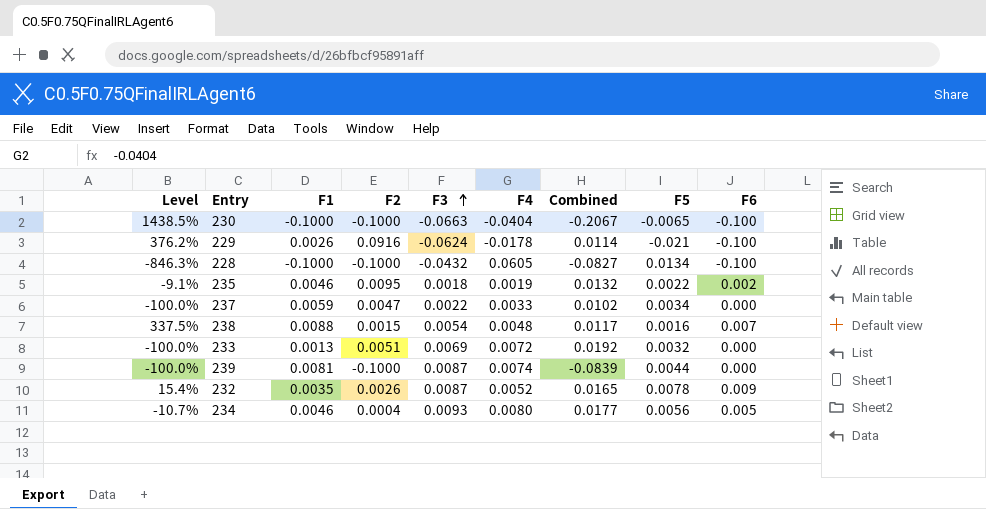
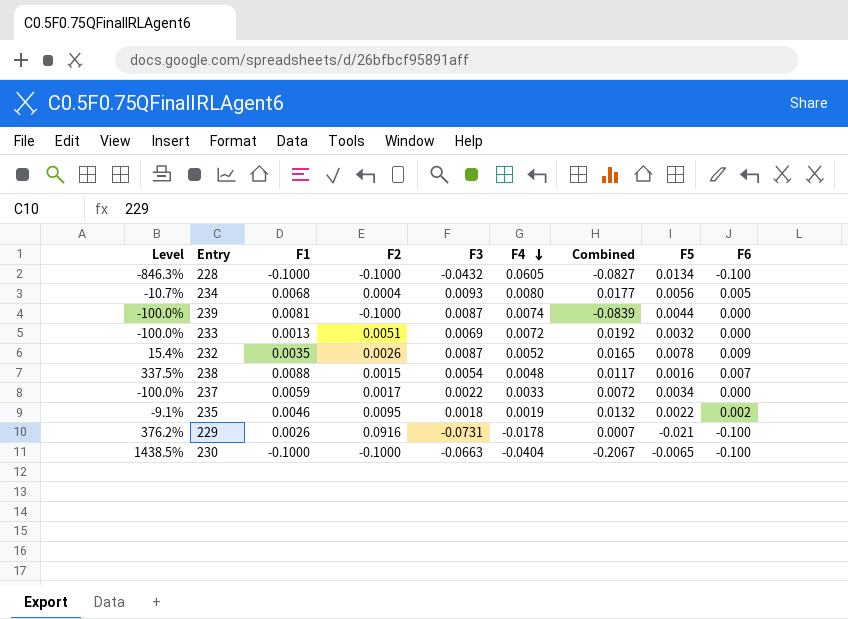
row order: F3 ascending -> F4 descending
234 | F1: 0.0046 -> 0.0068
237 | F2: 0.0047 -> 0.0017
237 | Combined: 0.0102 -> 0.0072
229 | F3: -0.0624 -> -0.0731
229 | Combined: 0.0114 -> 0.0007

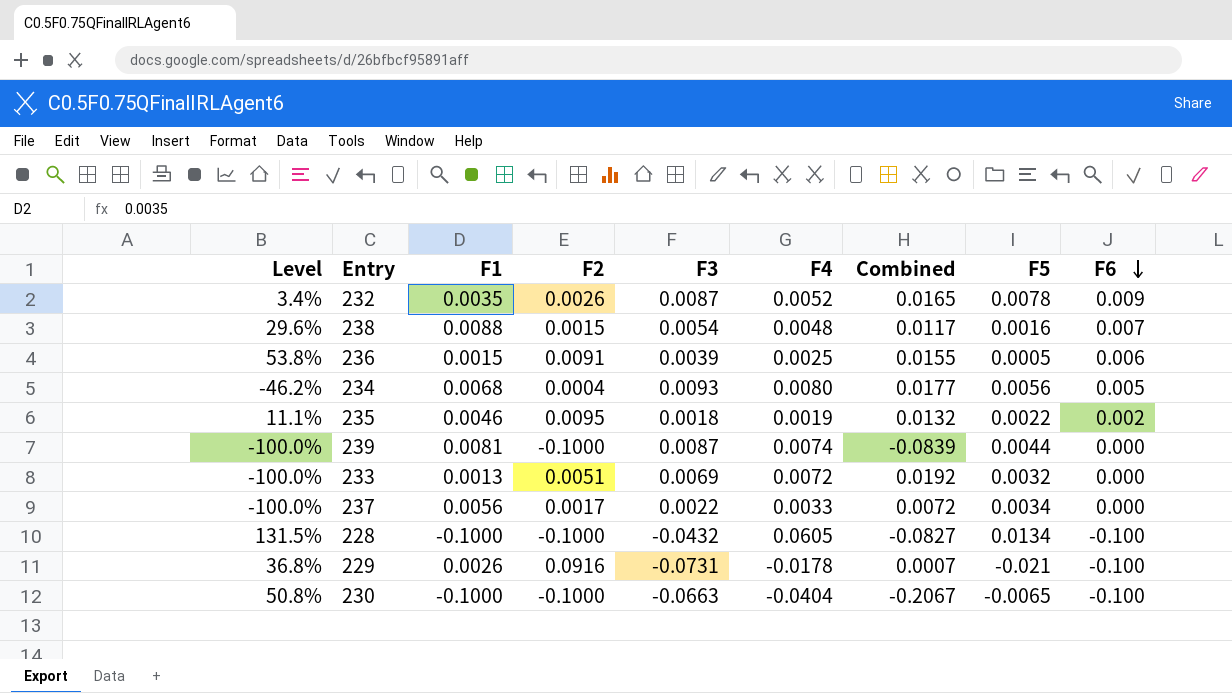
row order: F4 descending -> F6 descending
column Level | formula: ([F6] - [F5]) / [F5] -> ([F6] - [F3]) / [F3]
row 236: none -> 53.8% | 0.0015 | 0.0091 | 0.0039 | 0.0025 | 0.0155 | 0.0005 | 0.006
237 | F1: 0.0059 -> 0.0056

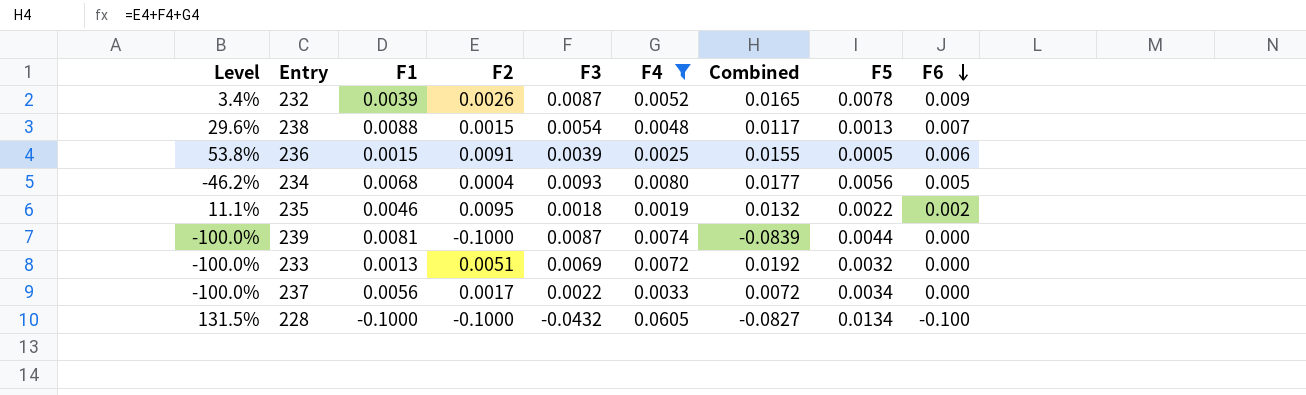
filter: none -> F4 >= 0.0019
232 | F1: 0.0035 -> 0.0039
238 | F5: 0.0016 -> 0.0013

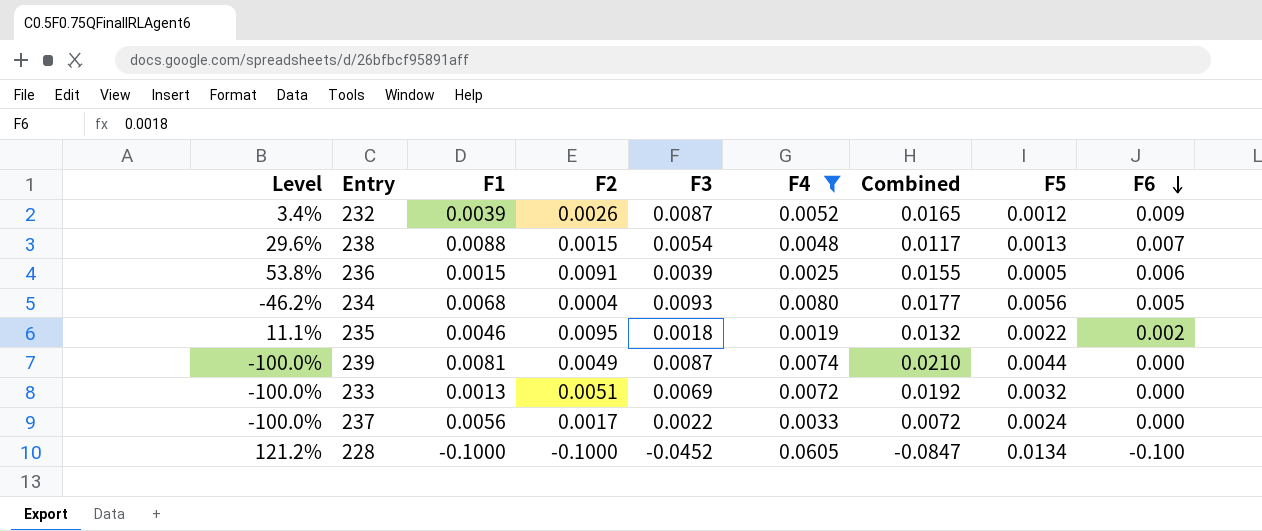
232 | F5: 0.0078 -> 0.0012
239 | F2: -0.1000 -> 0.0049
239 | Combined: -0.0839 -> 0.0210
237 | F5: 0.0034 -> 0.0024
228 | Level: 131.5% -> 121.2%
228 | F3: -0.0432 -> -0.0452
228 | Combined: -0.0827 -> -0.0847

